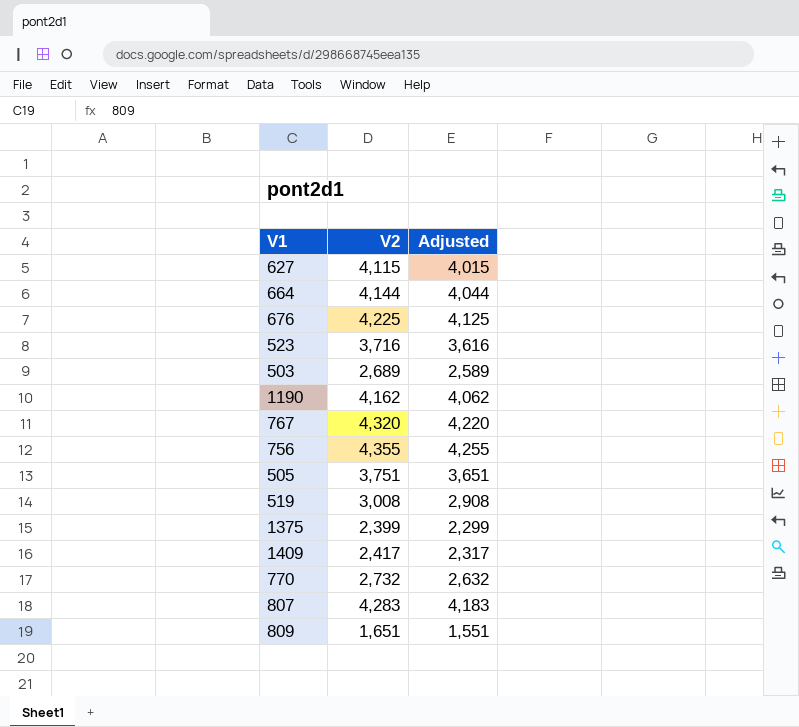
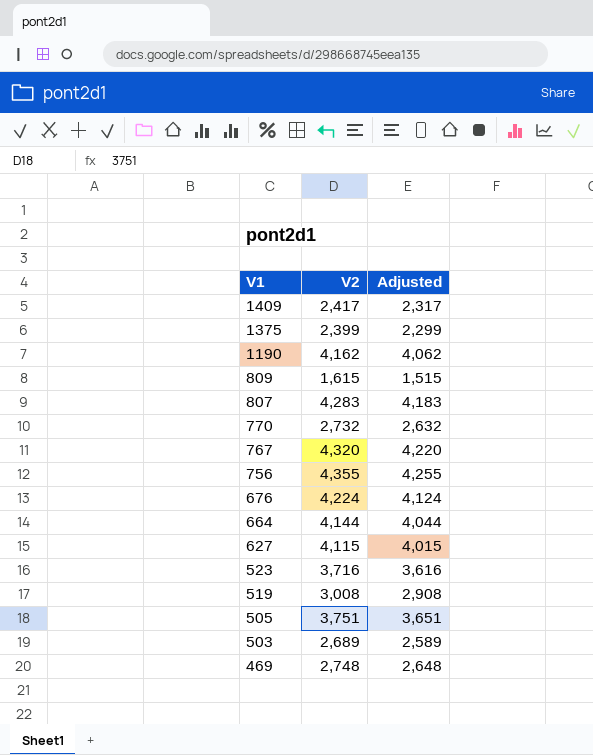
row order: none -> V1 descending
809 | V2: 1,651 -> 1,615
809 | Adjusted: 1,551 -> 1,515
676 | V2: 4,225 -> 4,224
676 | Adjusted: 4,125 -> 4,124
row 469: none -> 2,748 | 2,648

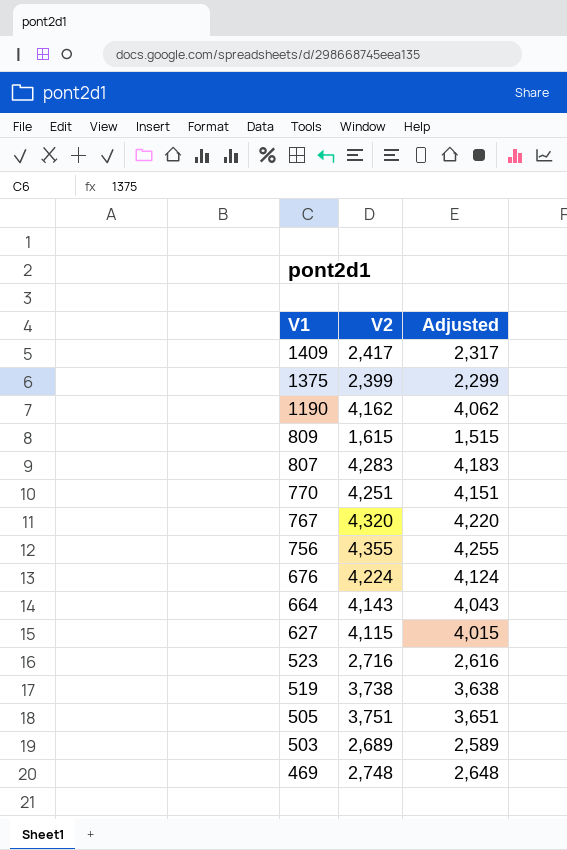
770 | V2: 2,732 -> 4,251
770 | Adjusted: 2,632 -> 4,151
664 | V2: 4,144 -> 4,143
664 | Adjusted: 4,044 -> 4,043
523 | V2: 3,716 -> 2,716
523 | Adjusted: 3,616 -> 2,616
519 | V2: 3,008 -> 3,738
519 | Adjusted: 2,908 -> 3,638

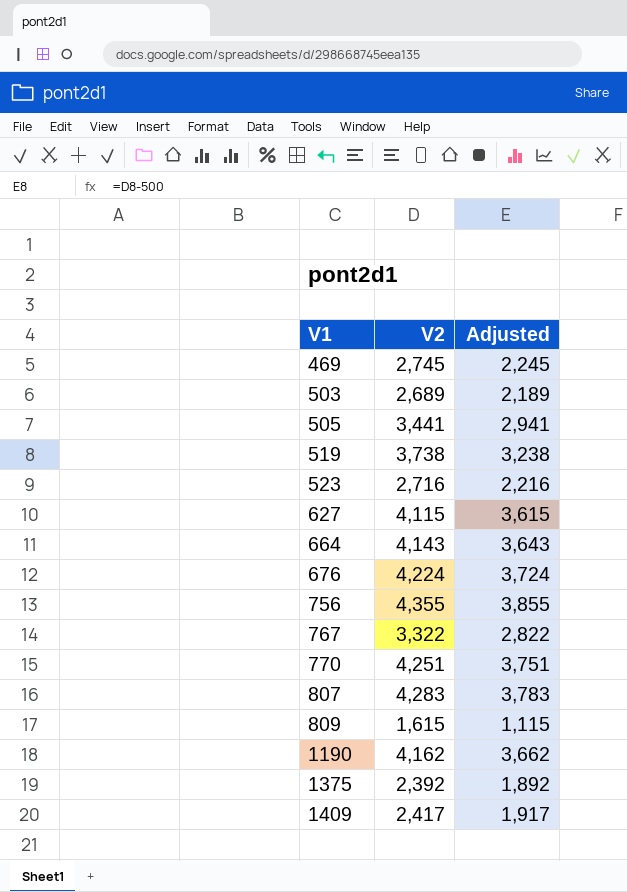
row order: V1 descending -> V1 ascending
column Adjusted | formula: [V2] - 100 -> [V2] - 500
469 | V2: 2,748 -> 2,745
505 | V2: 3,751 -> 3,441
767 | V2: 4,320 -> 3,322
1375 | V2: 2,399 -> 2,392

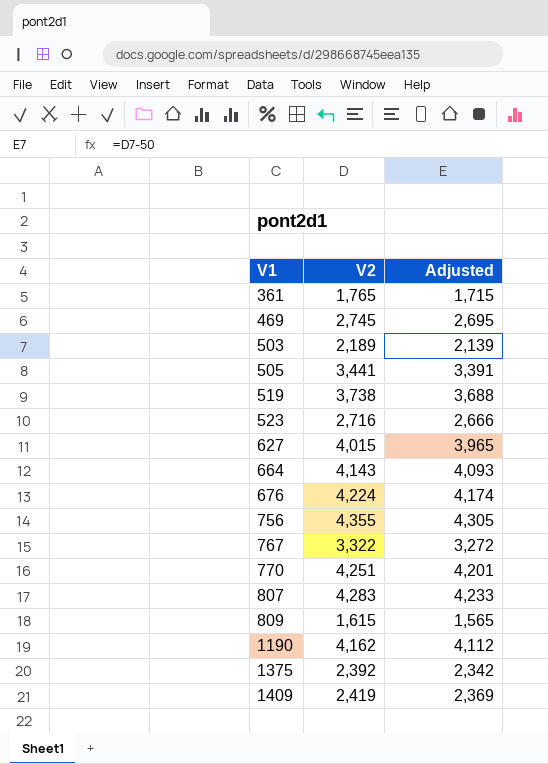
column Adjusted | formula: [V2] - 500 -> [V2] - 50
row 361: none -> 1,765 | 1,715
503 | V2: 2,689 -> 2,189
627 | V2: 4,115 -> 4,015
1409 | V2: 2,417 -> 2,419

